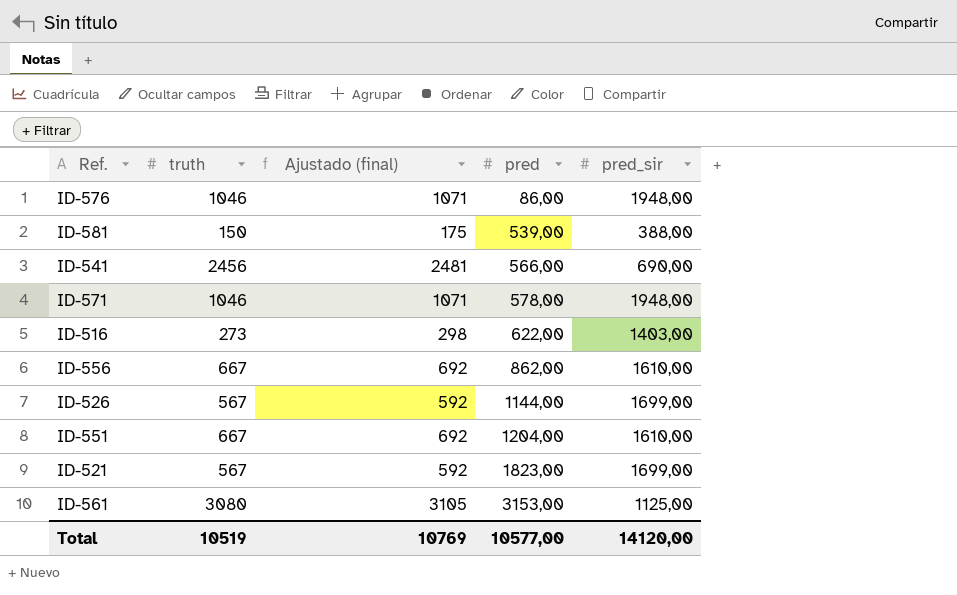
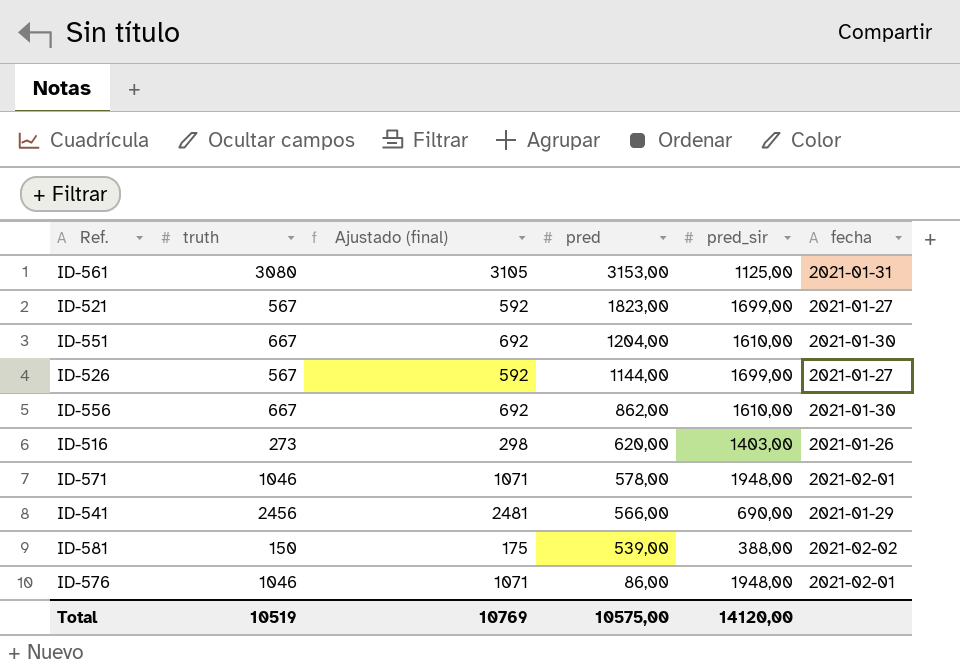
row order: pred ascending -> pred descending
column fecha | position: none -> 6
ID-516 | pred: 622,00 -> 620,00
Total | pred: 10577,00 -> 10575,00

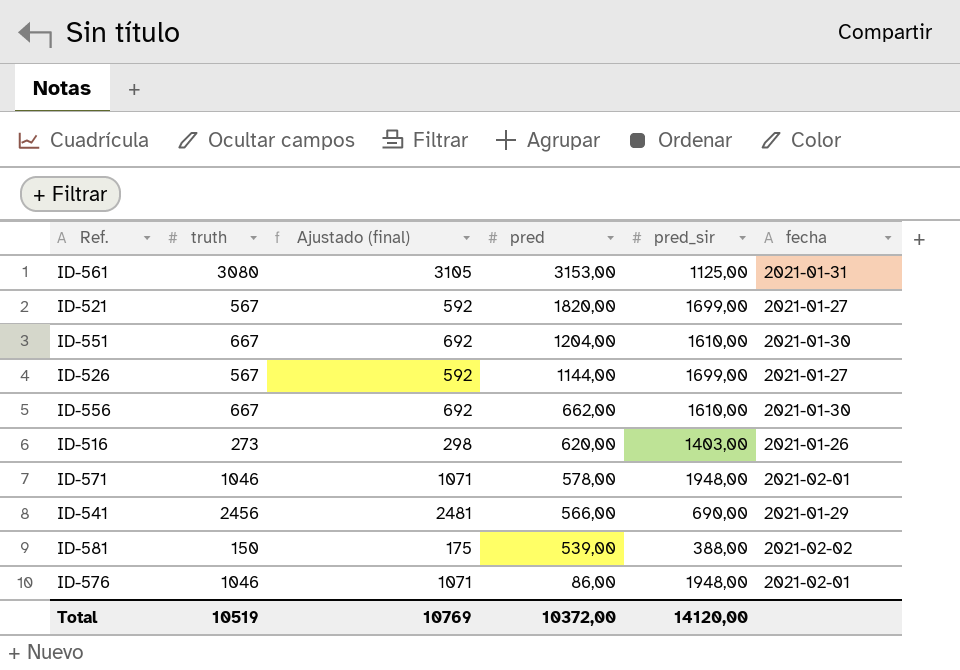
ID-521 | pred: 1823,00 -> 1820,00
ID-556 | pred: 862,00 -> 662,00
Total | pred: 10575,00 -> 10372,00

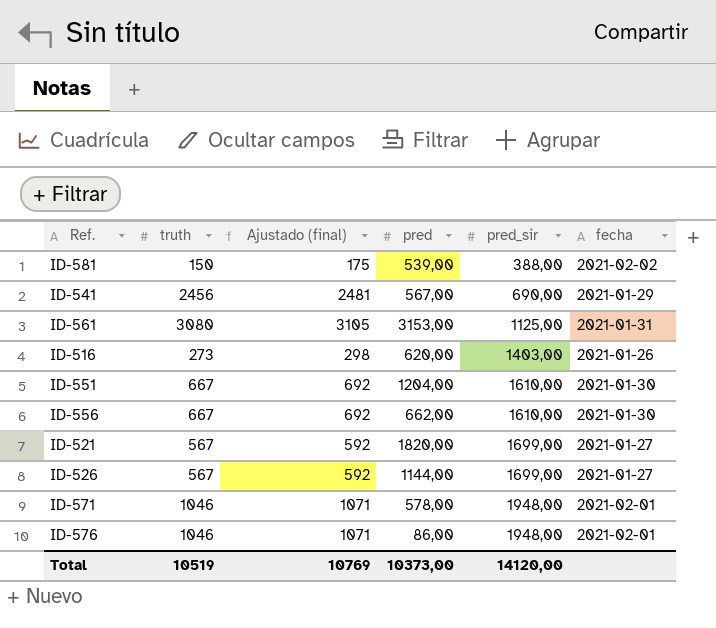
row order: pred descending -> pred_sir ascending
ID-541 | pred: 566,00 -> 567,00
Total | pred: 10372,00 -> 10373,00

